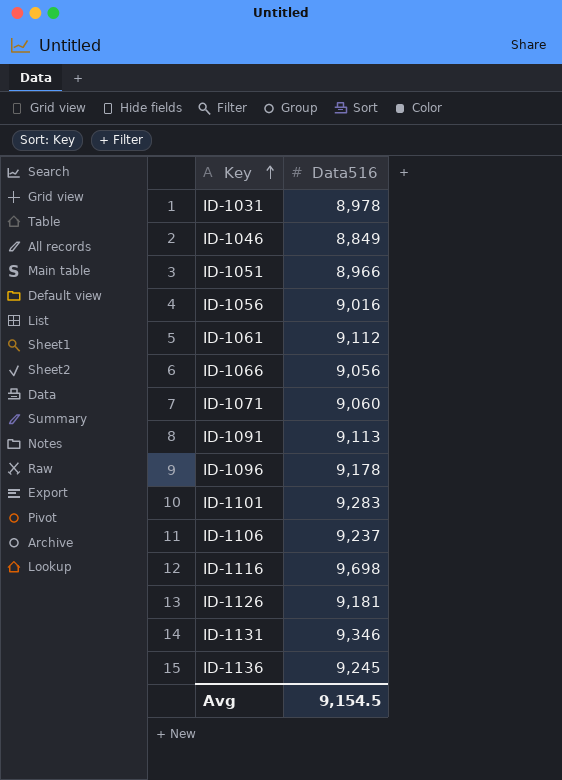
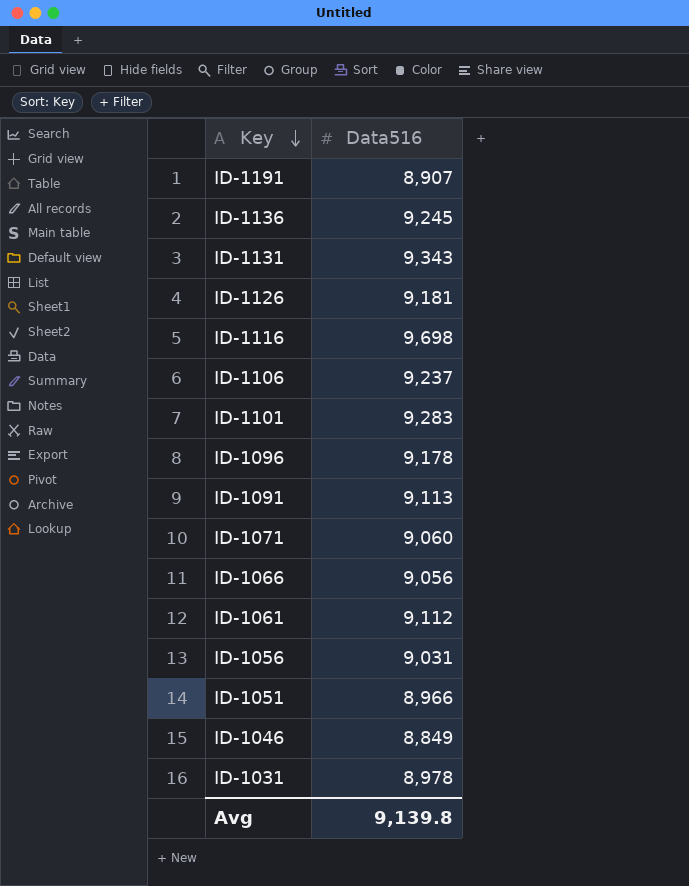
row order: Key ascending -> Key descending
row ID-1191: none -> 8,907
ID-1131 | Data516: 9,346 -> 9,343
ID-1056 | Data516: 9,016 -> 9,031
Avg | Data516: 9,154.5 -> 9,139.8

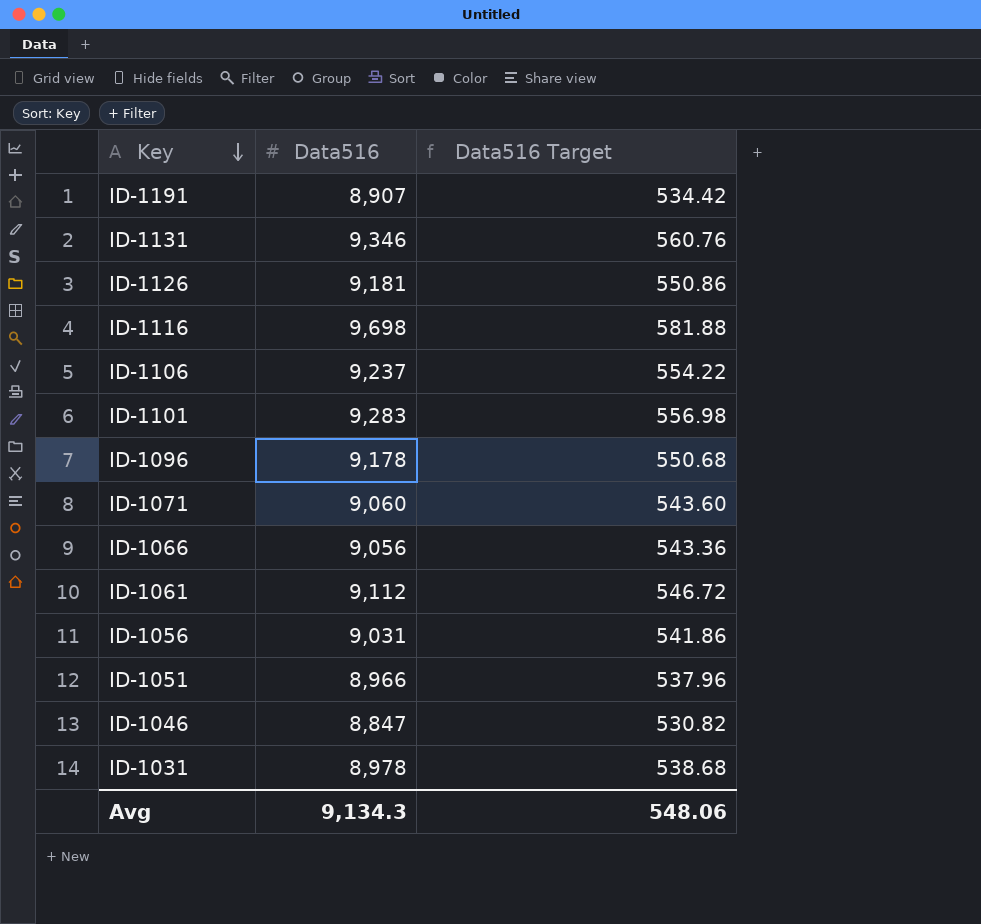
column Data516 Target | formula: none -> [Data516] * 0.06
row ID-1136: 9,245 -> none
row ID-1091: 9,113 -> none
ID-1131 | Data516: 9,343 -> 9,346
ID-1046 | Data516: 8,849 -> 8,847
Avg | Data516: 9,139.8 -> 9,134.3

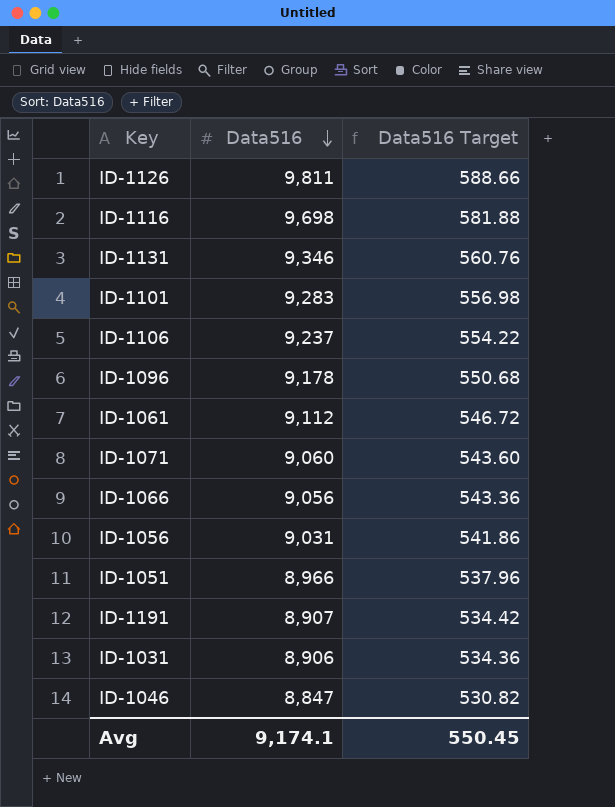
row order: Key descending -> Data516 descending
ID-1126 | Data516: 9,181 -> 9,811
ID-1126 | Data516 Target: 550.86 -> 588.66
ID-1031 | Data516: 8,978 -> 8,906
ID-1031 | Data516 Target: 538.68 -> 534.36
Avg | Data516: 9,134.3 -> 9,174.1
Avg | Data516 Target: 548.06 -> 550.45

